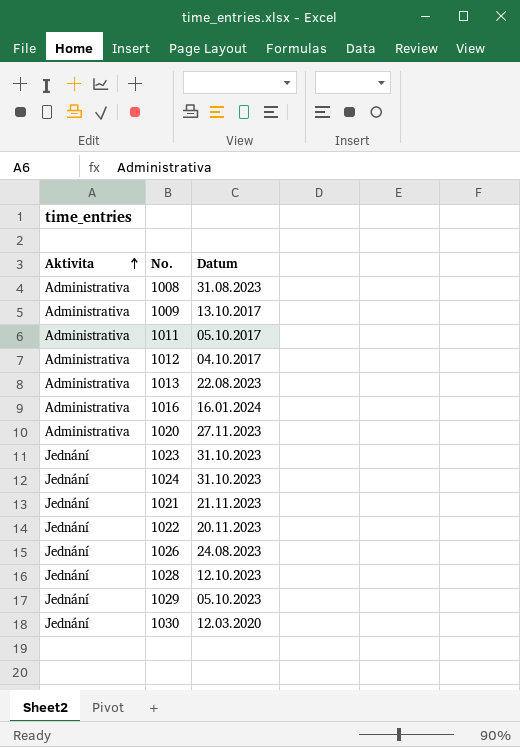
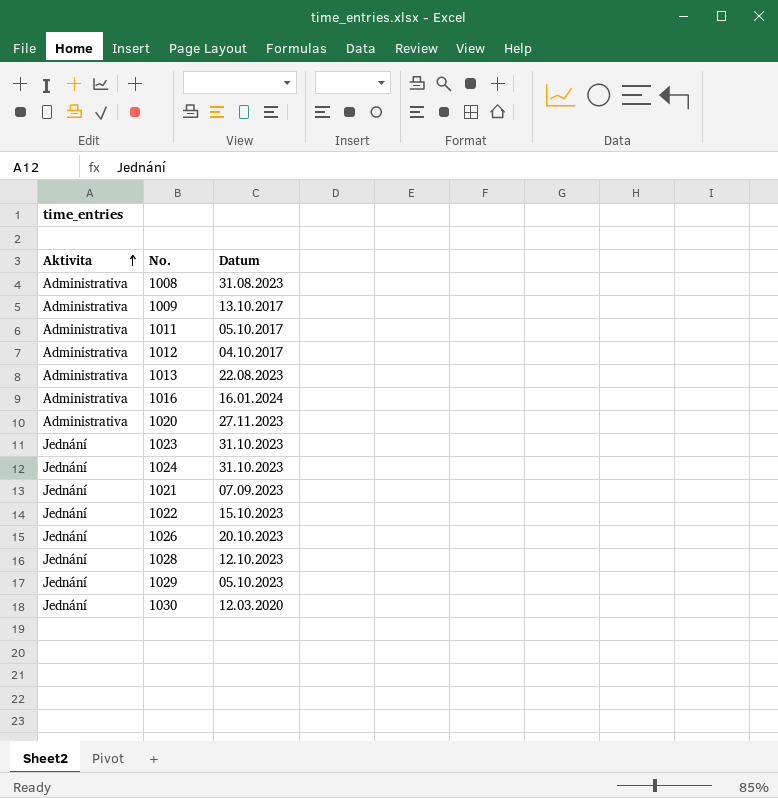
1021 | Datum: 21.11.2023 -> 07.09.2023
1022 | Datum: 20.11.2023 -> 15.10.2023
1026 | Datum: 24.08.2023 -> 20.10.2023

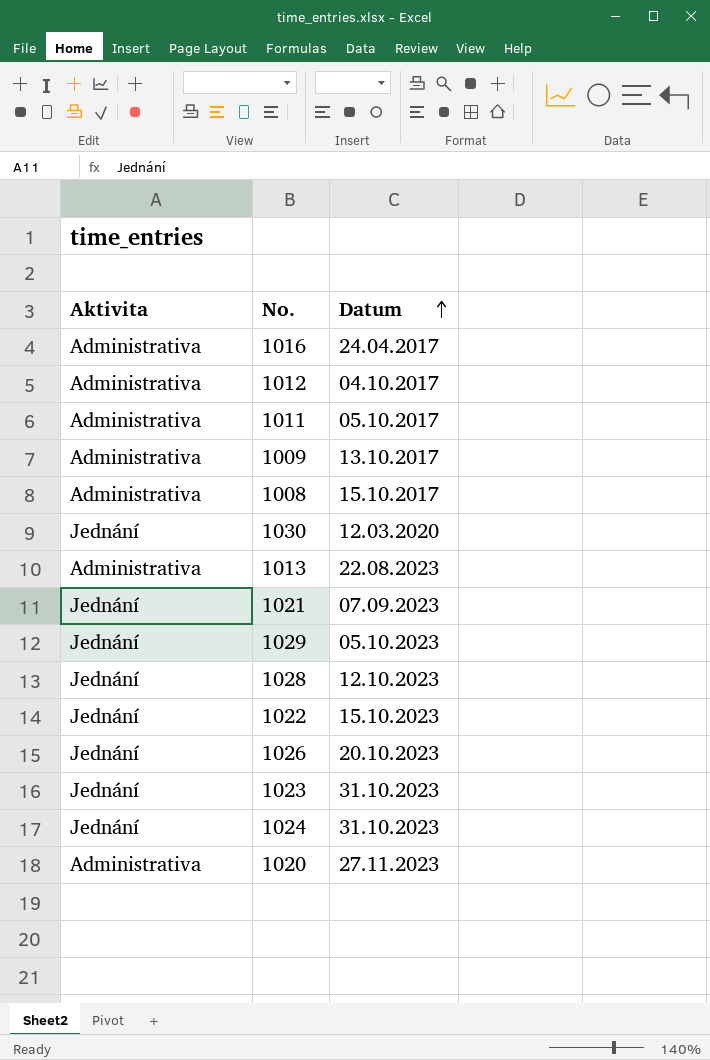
row order: Aktivita ascending -> Datum ascending
1016 | Datum: 16.01.2024 -> 24.04.2017
1008 | Datum: 31.08.2023 -> 15.10.2017

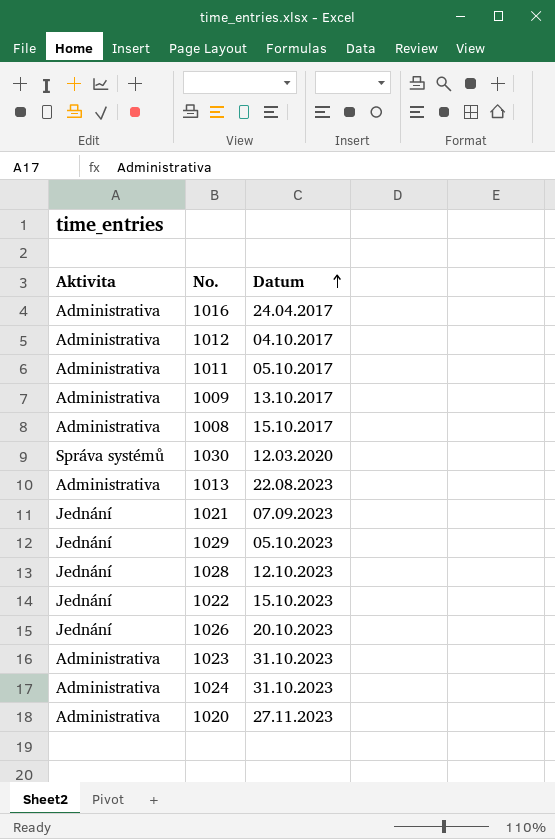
1030 | Aktivita: Jednání -> Správa systémů
1023 | Aktivita: Jednání -> Administrativa
1024 | Aktivita: Jednání -> Administrativa

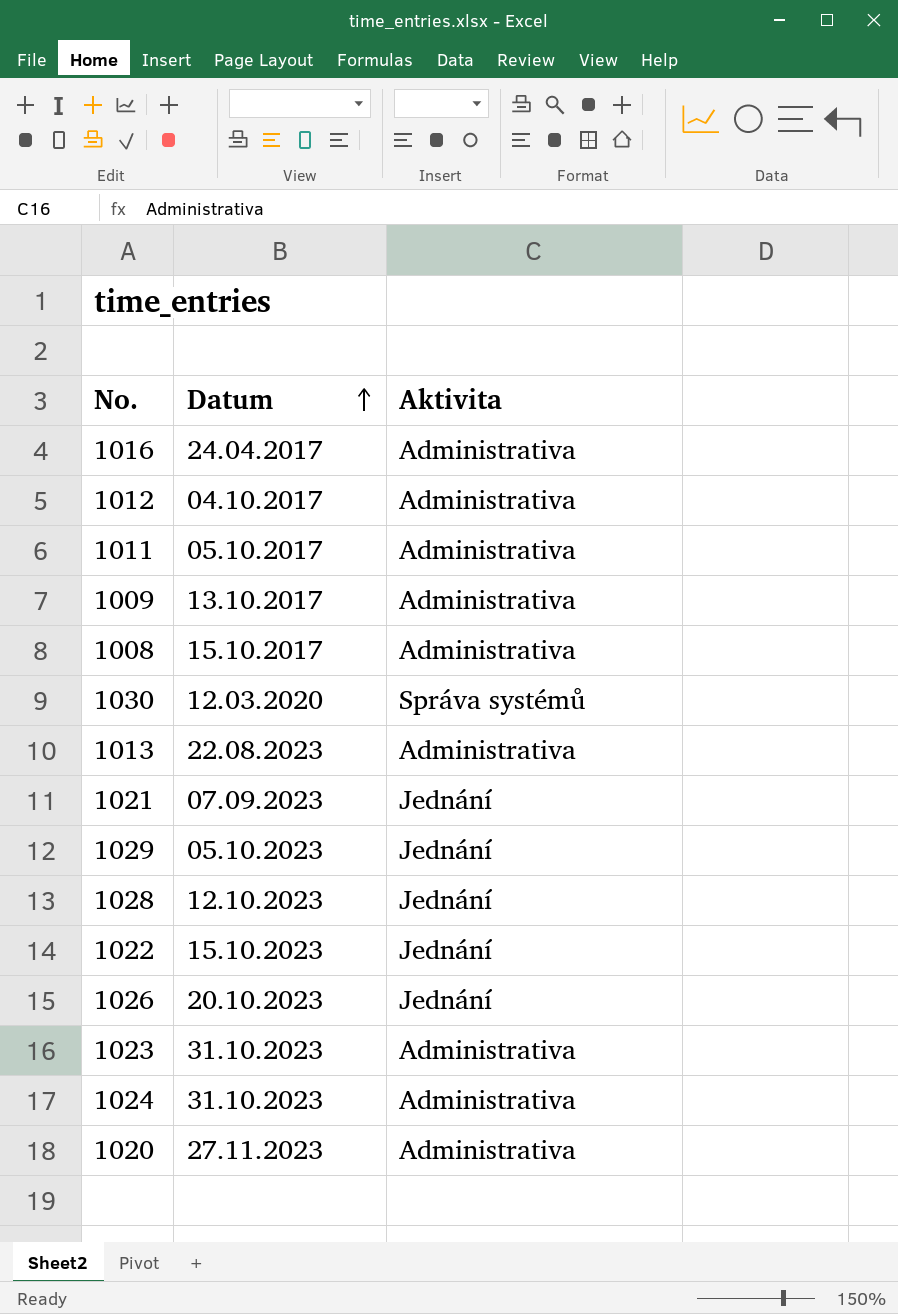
column Aktivita | position: 1 -> 3

